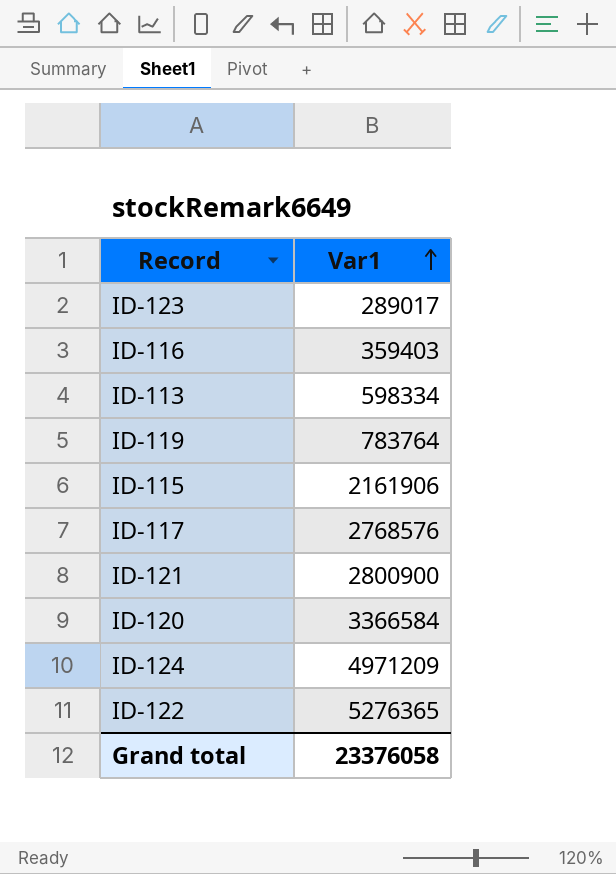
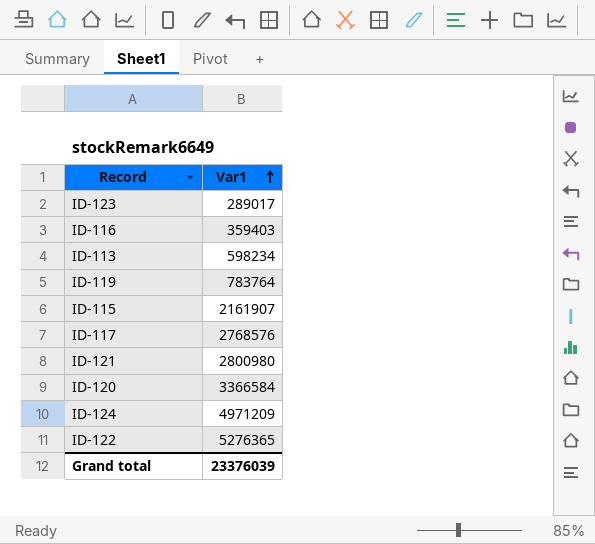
ID-113 | Var1: 598334 -> 598234
ID-115 | Var1: 2161906 -> 2161907
ID-121 | Var1: 2800900 -> 2800980
Grand total | Var1: 23376058 -> 23376039

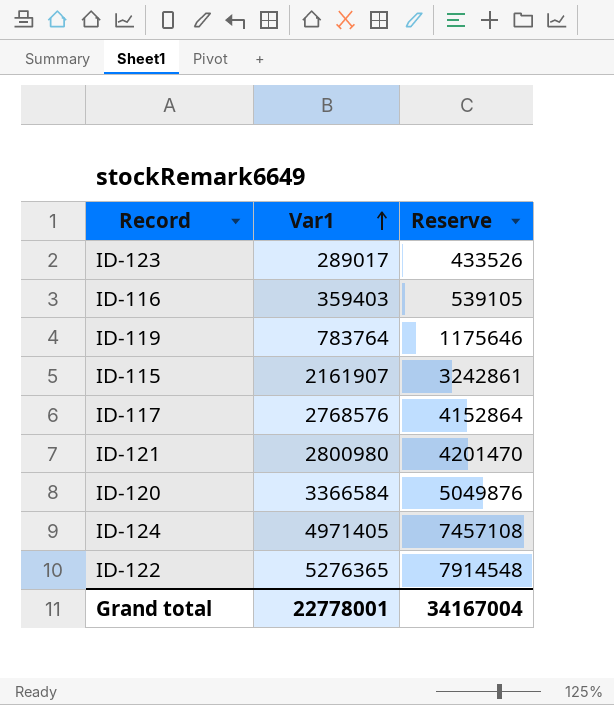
column Reserve | formula: none -> [Var1] * 1.5
row ID-113: 598234 -> none
ID-124 | Var1: 4971209 -> 4971405
Grand total | Var1: 23376039 -> 22778001

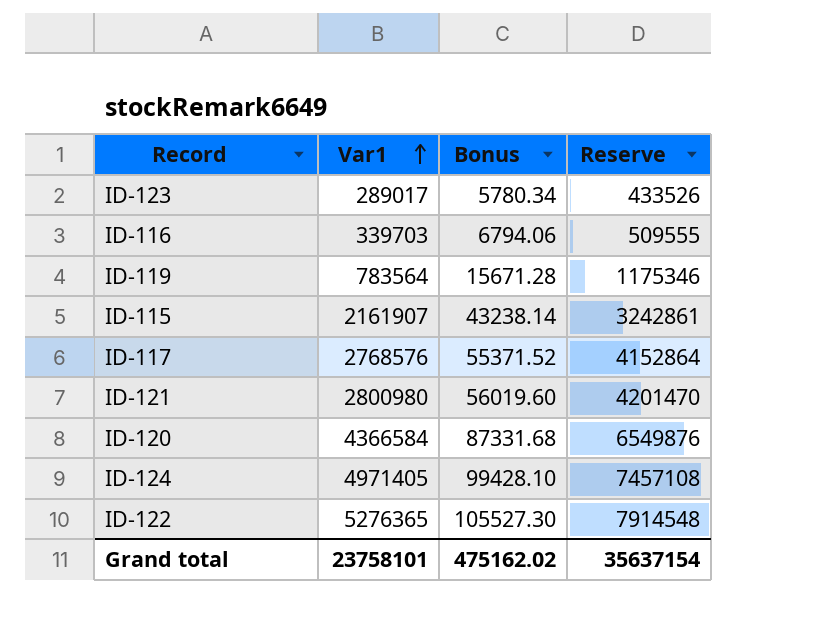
column Bonus | formula: none -> [Var1] * 0.02
ID-116 | Var1: 359403 -> 339703
ID-116 | Reserve: 539105 -> 509555
ID-119 | Var1: 783764 -> 783564
ID-119 | Reserve: 1175646 -> 1175346
ID-120 | Var1: 3366584 -> 4366584
ID-120 | Reserve: 5049876 -> 6549876
Grand total | Var1: 22778001 -> 23758101
Grand total | Reserve: 34167004 -> 35637154

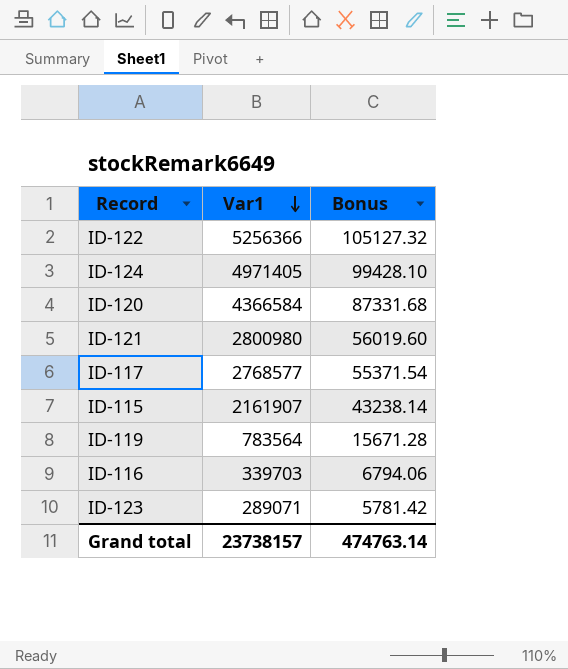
row order: Var1 ascending -> Var1 descending
column Reserve | formula: [Var1] * 1.5 -> none
ID-122 | Var1: 5276365 -> 5256366
ID-122 | Bonus: 105527.30 -> 105127.32
ID-117 | Var1: 2768576 -> 2768577
ID-117 | Bonus: 55371.52 -> 55371.54
ID-123 | Var1: 289017 -> 289071
ID-123 | Bonus: 5780.34 -> 5781.42
Grand total | Var1: 23758101 -> 23738157
Grand total | Bonus: 475162.02 -> 474763.14

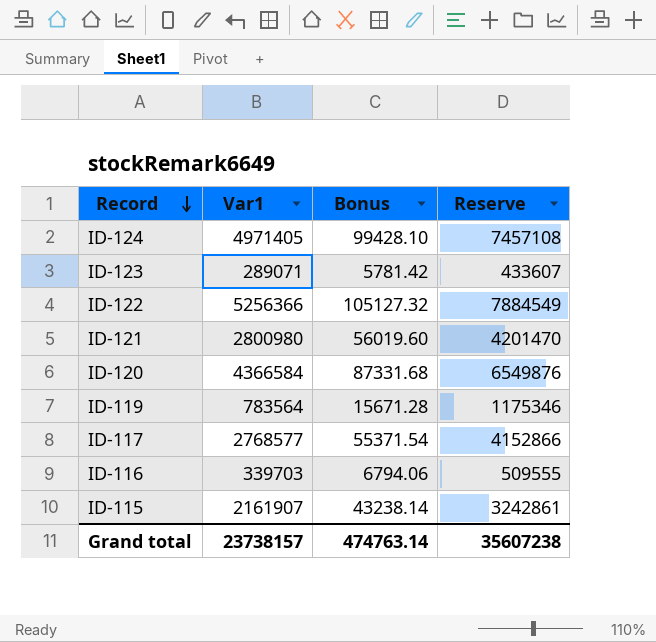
row order: Var1 descending -> Record descending
column Reserve | formula: none -> [Var1] * 1.5

